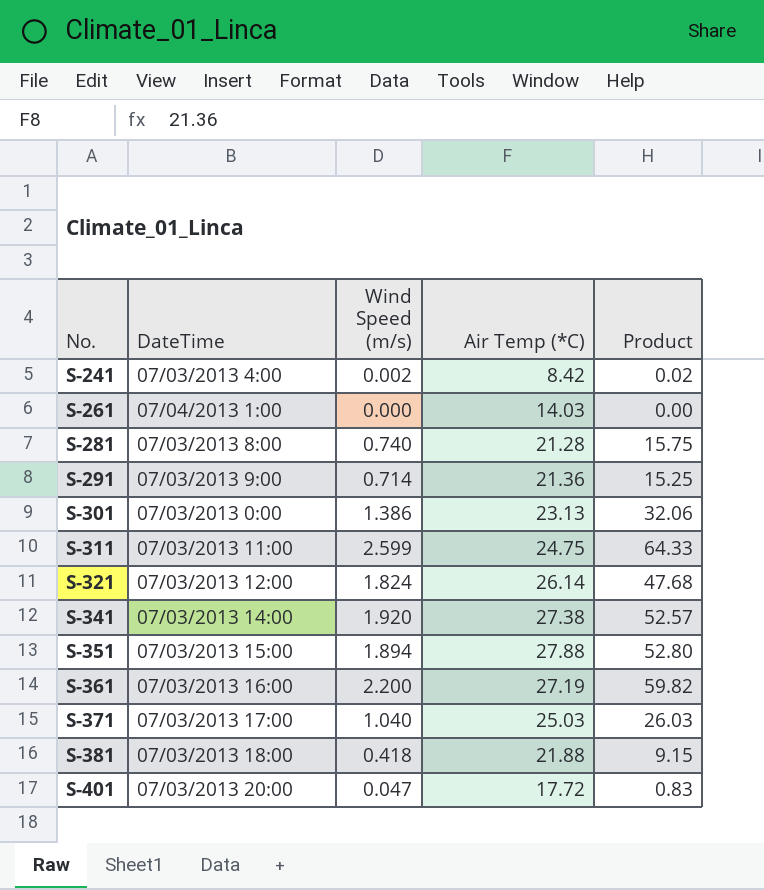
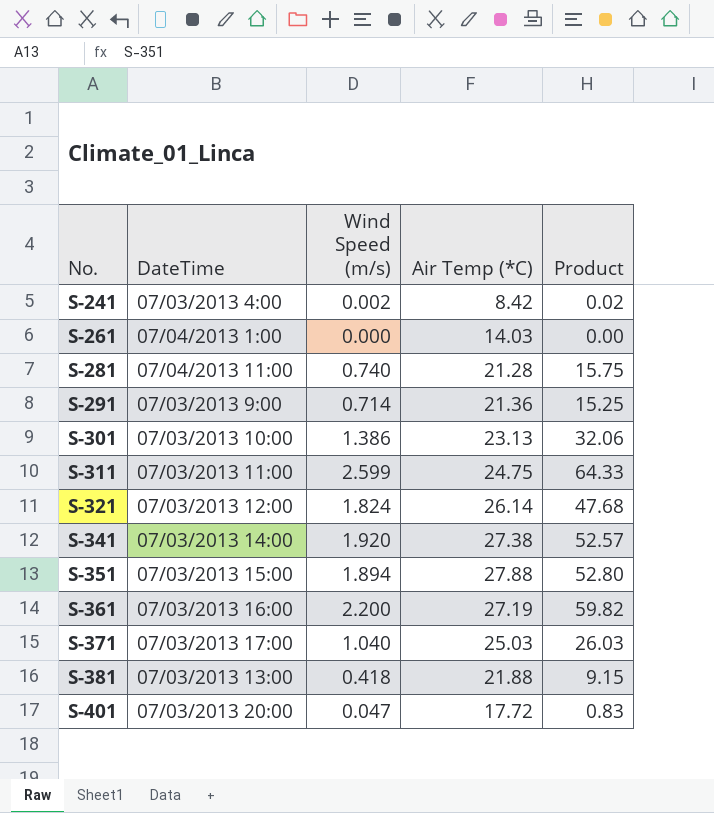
S-281 | DateTime: 07/03/2013 8:00 -> 07/04/2013 11:00
S-301 | DateTime: 07/03/2013 0:00 -> 07/03/2013 10:00
S-381 | DateTime: 07/03/2013 18:00 -> 07/03/2013 13:00

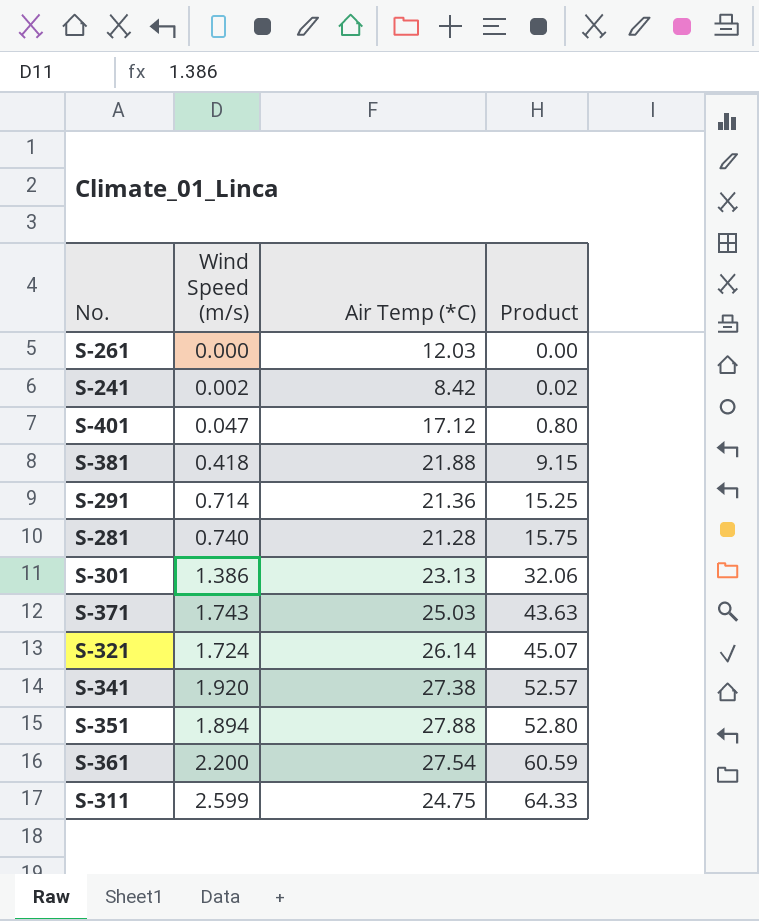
row order: No. ascending -> Product ascending
column DateTime | position: 2 -> none
S-261 | Air Temp (*C): 14.03 -> 12.03
S-401 | Air Temp (*C): 17.72 -> 17.12
S-401 | Product: 0.83 -> 0.80
S-371 | Wind Speed (m/s): 1.040 -> 1.743
S-371 | Product: 26.03 -> 43.63
S-321 | Wind Speed (m/s): 1.824 -> 1.724
S-321 | Product: 47.68 -> 45.07
S-361 | Air Temp (*C): 27.19 -> 27.54
S-361 | Product: 59.82 -> 60.59

